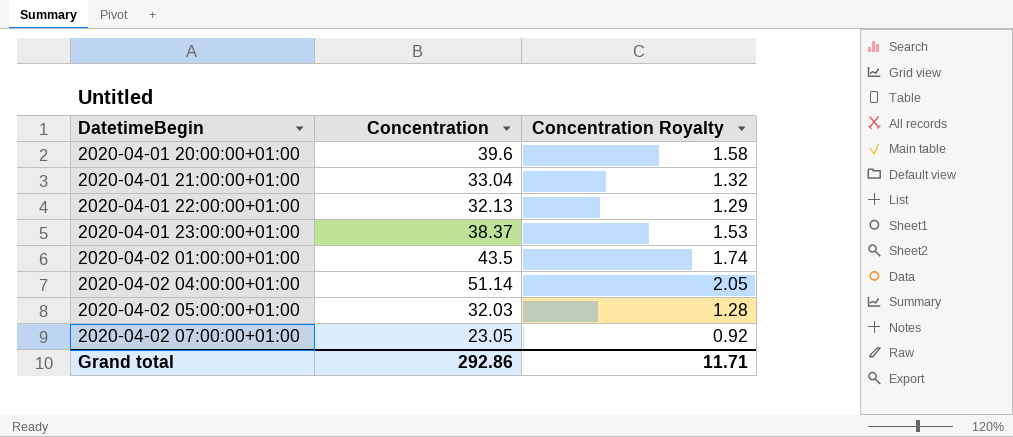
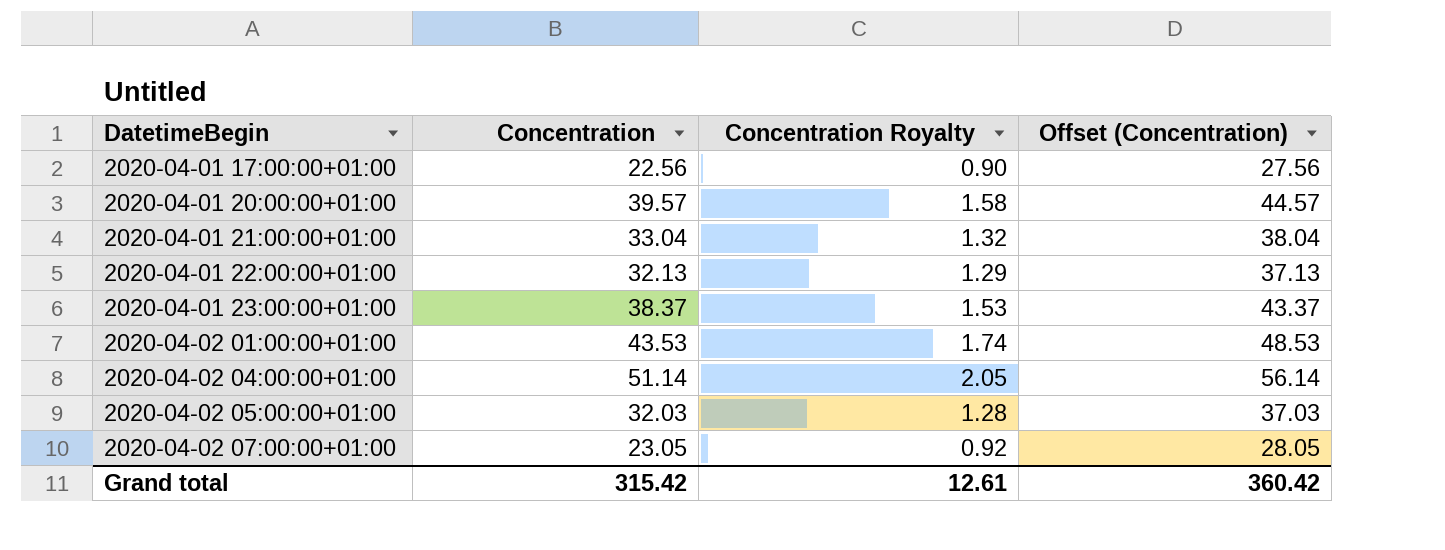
column Offset (Concentration) | formula: none -> [Concentration] + 5
row 2020-04-01 17:00:00+01:00: none -> 22.56 | 0.90 | 27.56
2020-04-01 20:00:00+01:00 | Concentration: 39.6 -> 39.57
2020-04-02 01:00:00+01:00 | Concentration: 43.5 -> 43.53
Grand total | Concentration: 292.86 -> 315.42
Grand total | Concentration Royalty: 11.71 -> 12.61

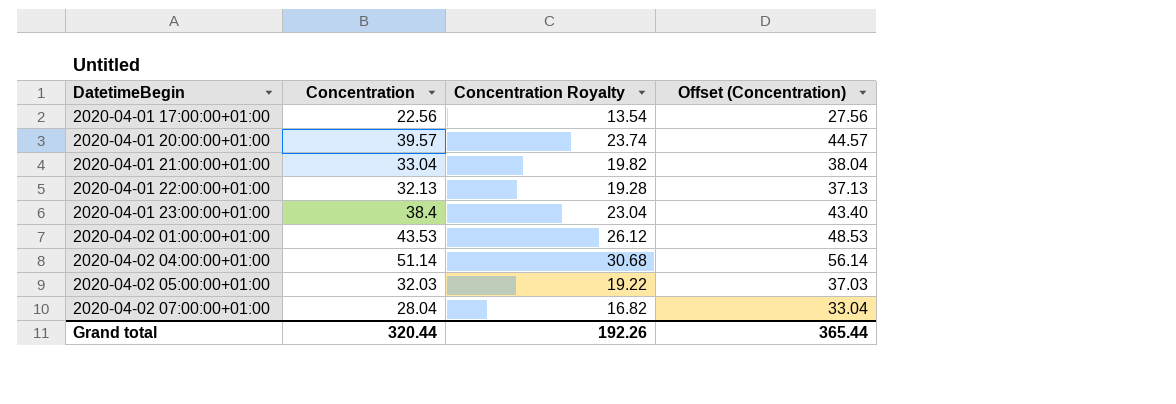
column Concentration Royalty | formula: [Concentration] * 0.04 -> [Concentration] * 0.6
2020-04-01 23:00:00+01:00 | Concentration: 38.37 -> 38.4
2020-04-01 23:00:00+01:00 | Offset (Concentration): 43.37 -> 43.40
2020-04-02 07:00:00+01:00 | Concentration: 23.05 -> 28.04
2020-04-02 07:00:00+01:00 | Offset (Concentration): 28.05 -> 33.04
Grand total | Concentration: 315.42 -> 320.44
Grand total | Concentration Royalty: 12.61 -> 192.26
Grand total | Offset (Concentration): 360.42 -> 365.44

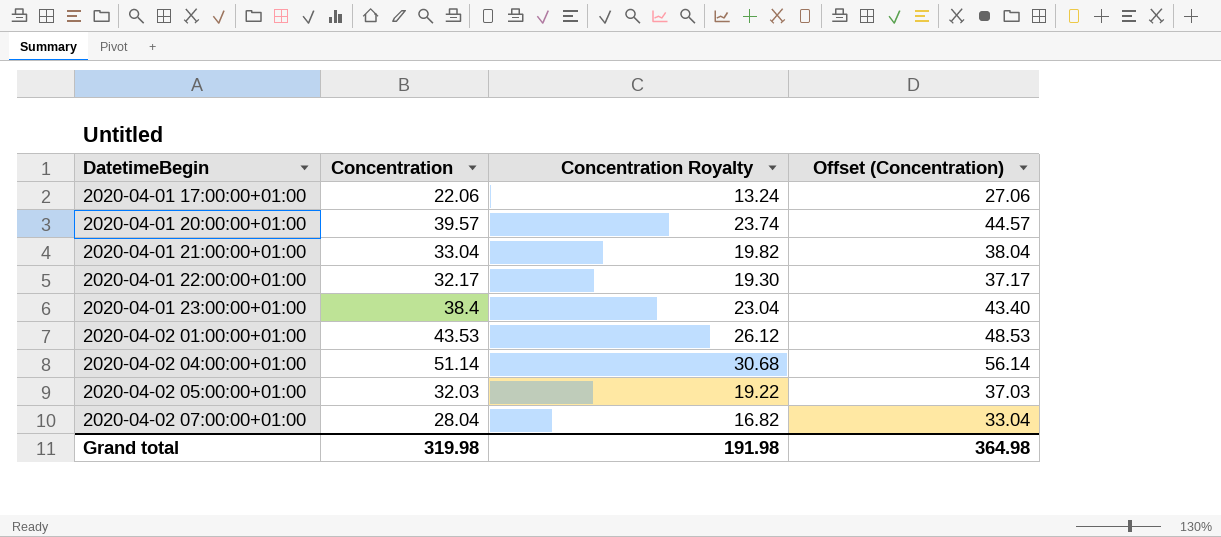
2020-04-01 17:00:00+01:00 | Concentration: 22.56 -> 22.06
2020-04-01 17:00:00+01:00 | Concentration Royalty: 13.54 -> 13.24
2020-04-01 17:00:00+01:00 | Offset (Concentration): 27.56 -> 27.06
2020-04-01 22:00:00+01:00 | Concentration: 32.13 -> 32.17
2020-04-01 22:00:00+01:00 | Concentration Royalty: 19.28 -> 19.30
2020-04-01 22:00:00+01:00 | Offset (Concentration): 37.13 -> 37.17
Grand total | Concentration: 320.44 -> 319.98
Grand total | Concentration Royalty: 192.26 -> 191.98
Grand total | Offset (Concentration): 365.44 -> 364.98

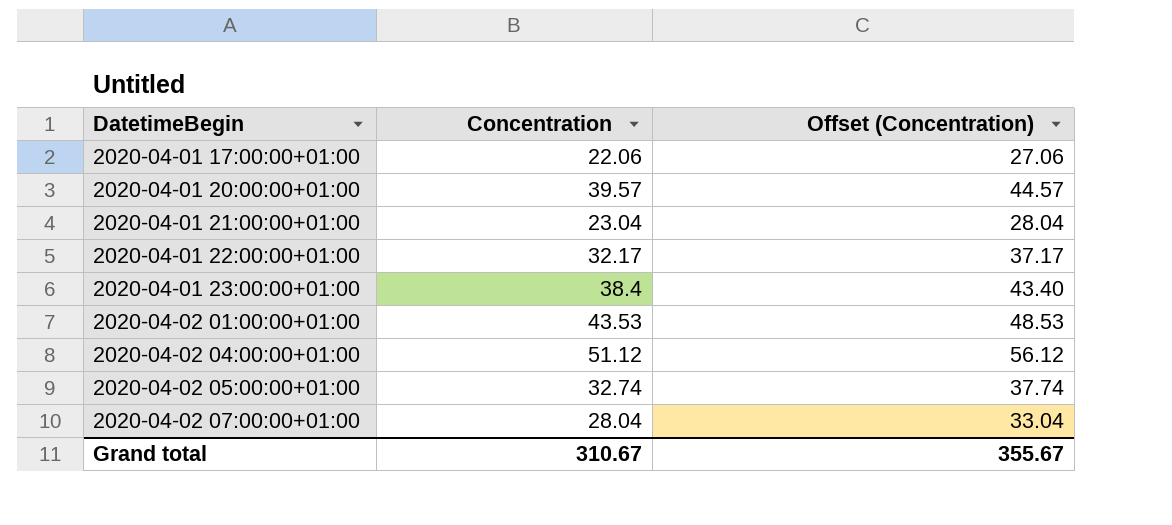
column Concentration Royalty | formula: [Concentration] * 0.6 -> none
2020-04-01 21:00:00+01:00 | Concentration: 33.04 -> 23.04
2020-04-01 21:00:00+01:00 | Offset (Concentration): 38.04 -> 28.04
2020-04-02 04:00:00+01:00 | Concentration: 51.14 -> 51.12
2020-04-02 04:00:00+01:00 | Offset (Concentration): 56.14 -> 56.12
2020-04-02 05:00:00+01:00 | Concentration: 32.03 -> 32.74
2020-04-02 05:00:00+01:00 | Offset (Concentration): 37.03 -> 37.74
Grand total | Concentration: 319.98 -> 310.67
Grand total | Offset (Concentration): 364.98 -> 355.67

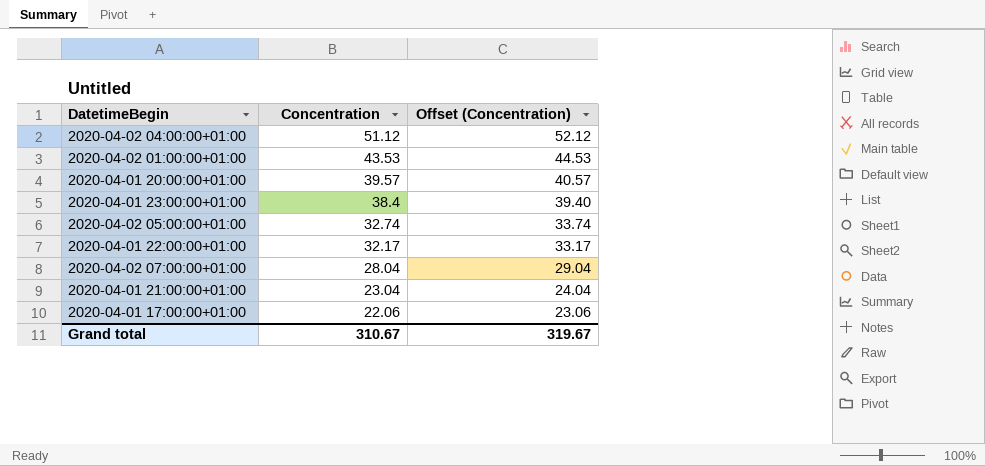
row order: DatetimeBegin ascending -> Concentration descending
column Offset (Concentration) | formula: [Concentration] + 5 -> [Concentration] + 1
Grand total | Offset (Concentration): 355.67 -> 319.67

